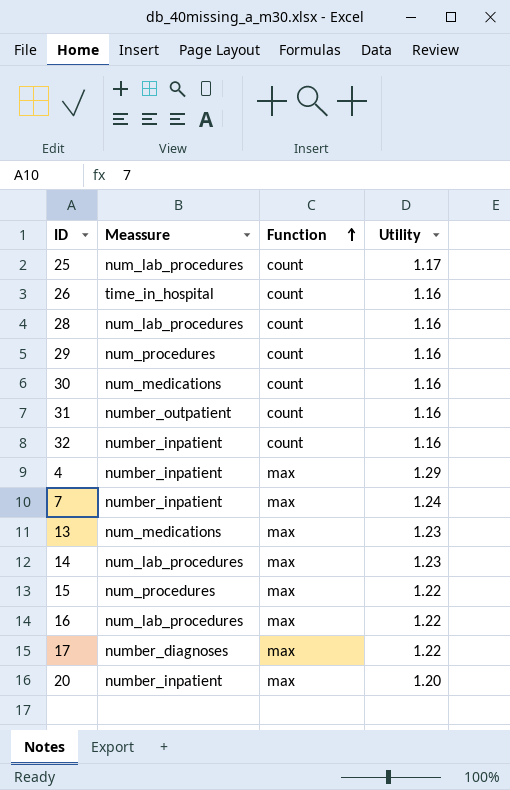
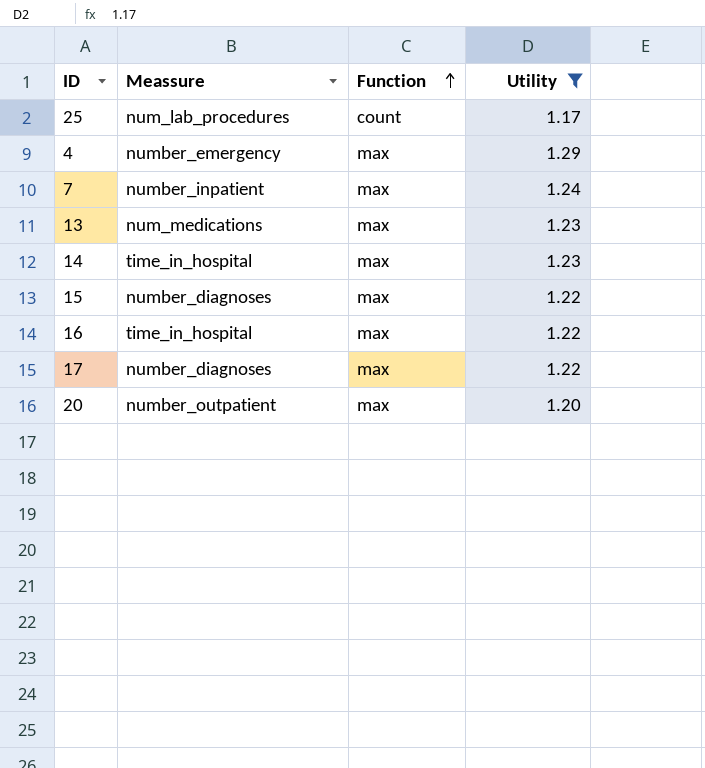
filter: none -> Utility != 1.16
4 | Meassure: number_inpatient -> number_emergency
14 | Meassure: num_lab_procedures -> time_in_hospital
15 | Meassure: num_procedures -> number_diagnoses
16 | Meassure: num_lab_procedures -> time_in_hospital
20 | Meassure: number_inpatient -> number_outpatient

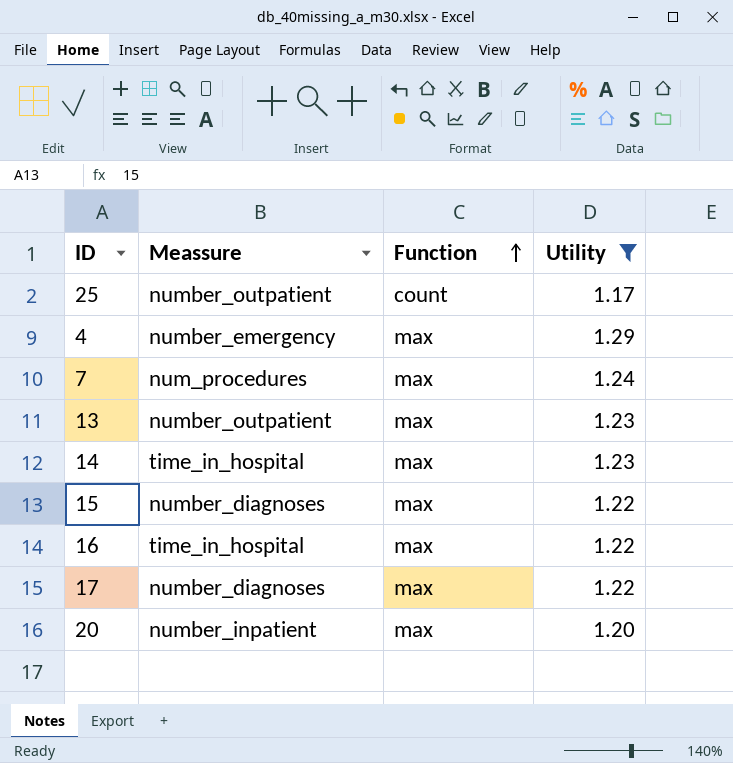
25 | Meassure: num_lab_procedures -> number_outpatient
7 | Meassure: number_inpatient -> num_procedures
13 | Meassure: num_medications -> number_outpatient
20 | Meassure: number_outpatient -> number_inpatient

